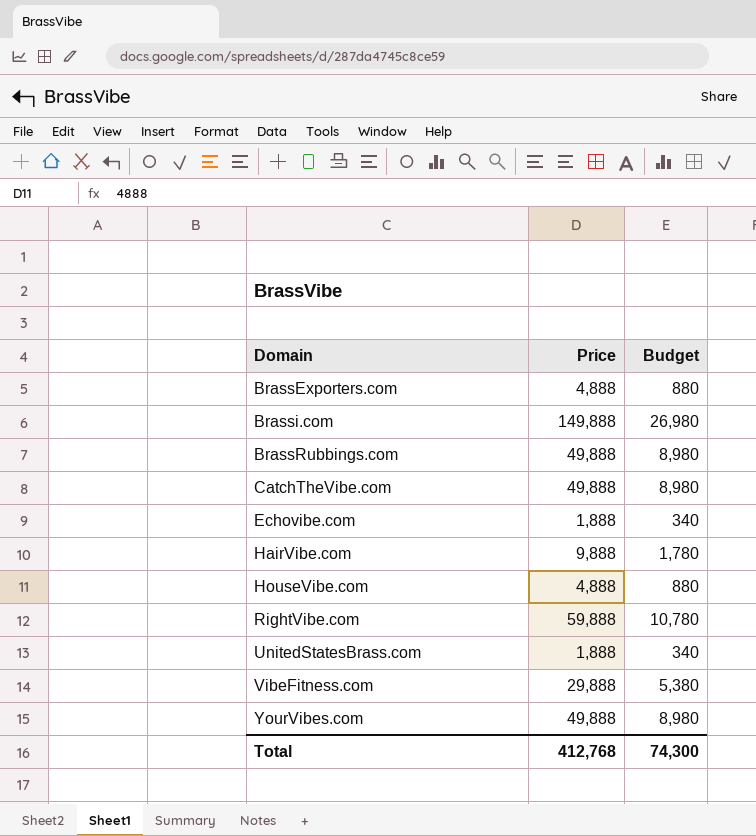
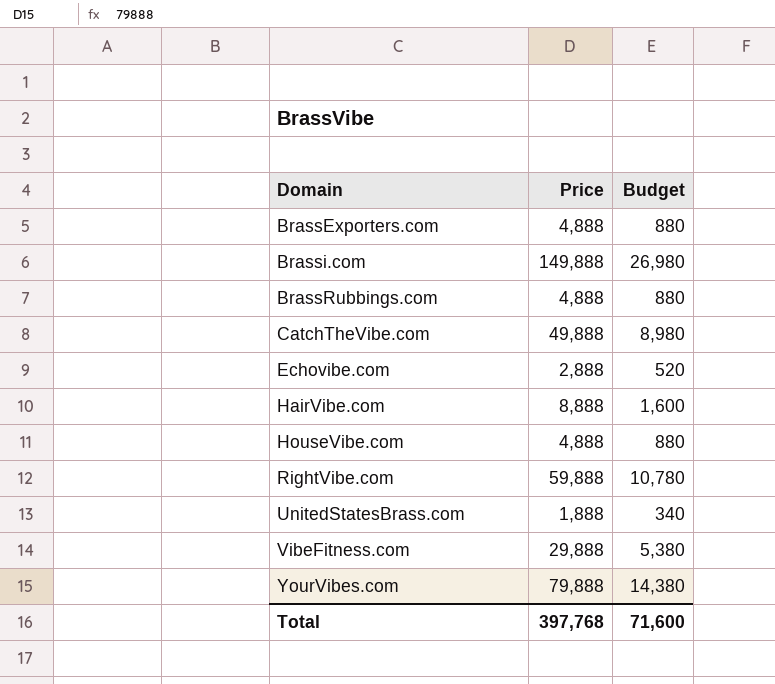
BrassRubbings.com | Price: 49,888 -> 4,888
BrassRubbings.com | Budget: 8,980 -> 880
Echovibe.com | Price: 1,888 -> 2,888
Echovibe.com | Budget: 340 -> 520
HairVibe.com | Price: 9,888 -> 8,888
HairVibe.com | Budget: 1,780 -> 1,600
YourVibes.com | Price: 49,888 -> 79,888
YourVibes.com | Budget: 8,980 -> 14,380
Total | Price: 412,768 -> 397,768
Total | Budget: 74,300 -> 71,600

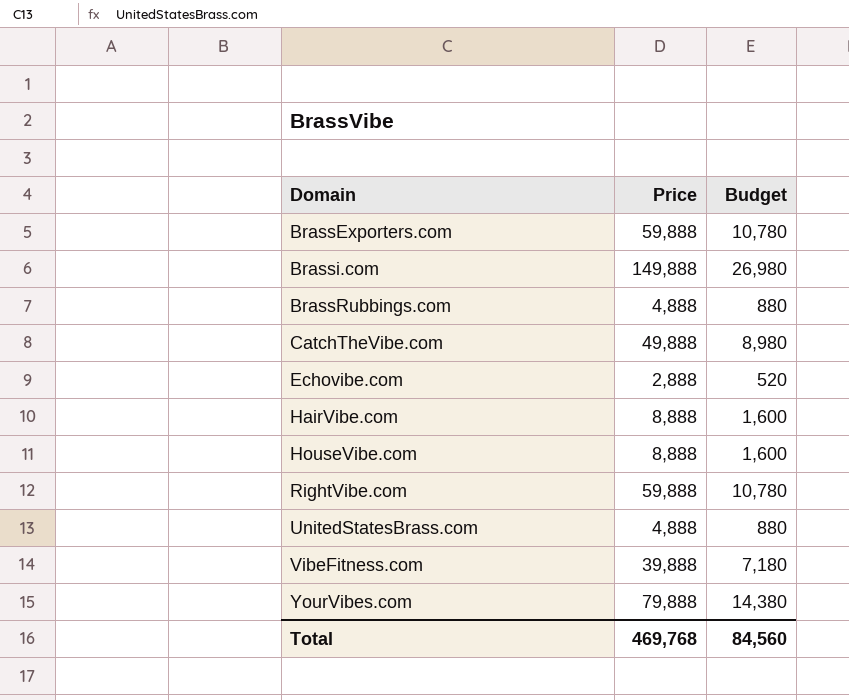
BrassExporters.com | Price: 4,888 -> 59,888
BrassExporters.com | Budget: 880 -> 10,780
HouseVibe.com | Price: 4,888 -> 8,888
HouseVibe.com | Budget: 880 -> 1,600
UnitedStatesBrass.com | Price: 1,888 -> 4,888
UnitedStatesBrass.com | Budget: 340 -> 880
VibeFitness.com | Price: 29,888 -> 39,888
VibeFitness.com | Budget: 5,380 -> 7,180
Total | Price: 397,768 -> 469,768
Total | Budget: 71,600 -> 84,560

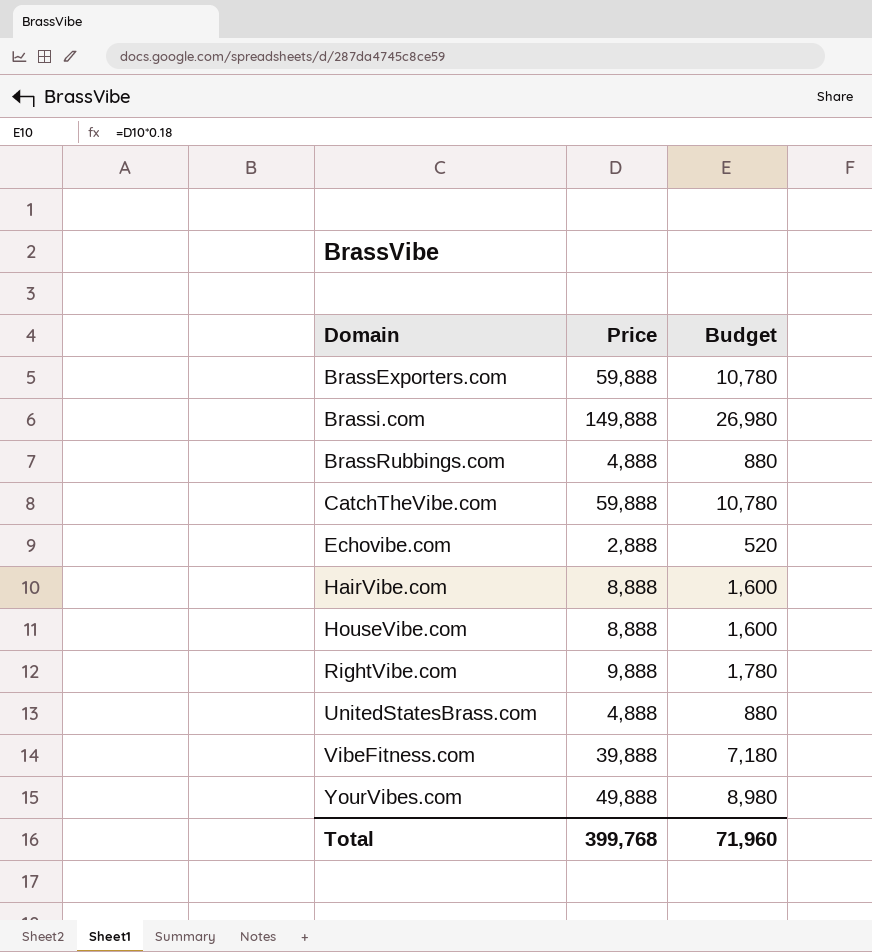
CatchTheVibe.com | Price: 49,888 -> 59,888
CatchTheVibe.com | Budget: 8,980 -> 10,780
RightVibe.com | Price: 59,888 -> 9,888
RightVibe.com | Budget: 10,780 -> 1,780
YourVibes.com | Price: 79,888 -> 49,888
YourVibes.com | Budget: 14,380 -> 8,980
Total | Price: 469,768 -> 399,768
Total | Budget: 84,560 -> 71,960

